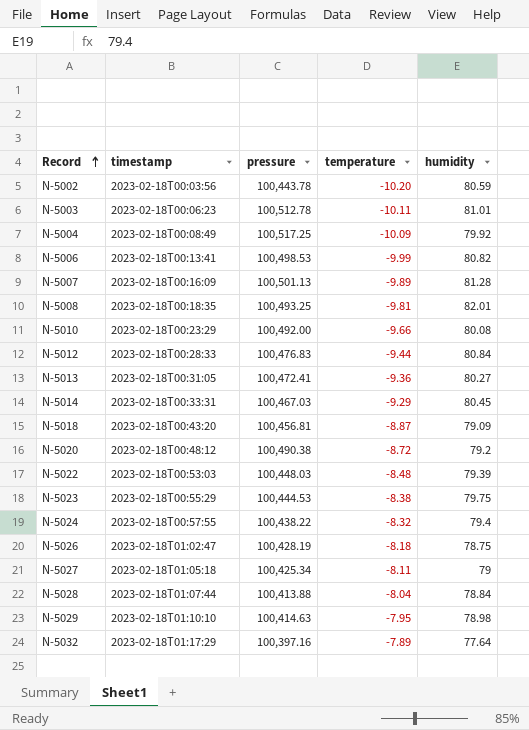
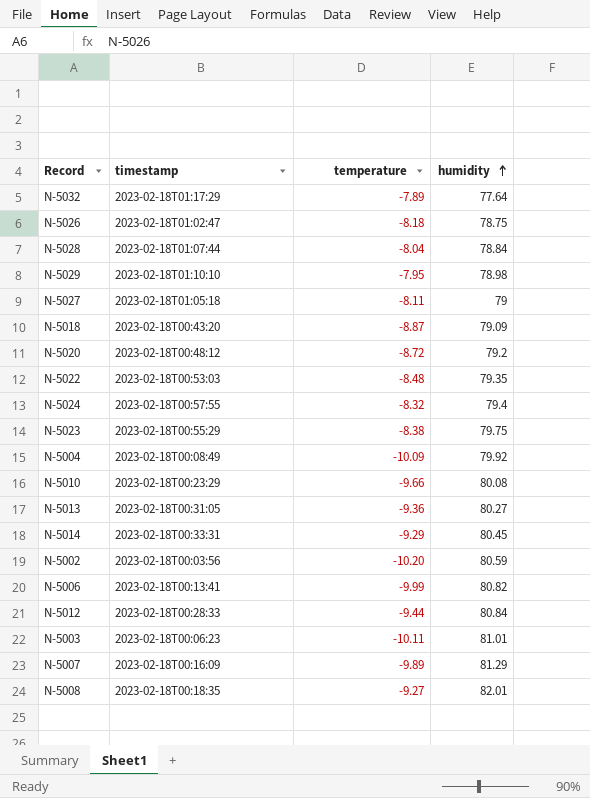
row order: Record ascending -> humidity ascending
column pressure | position: 3 -> none
N-5022 | humidity: 79.39 -> 79.35
N-5007 | humidity: 81.28 -> 81.29
N-5008 | temperature: -9.81 -> -9.27

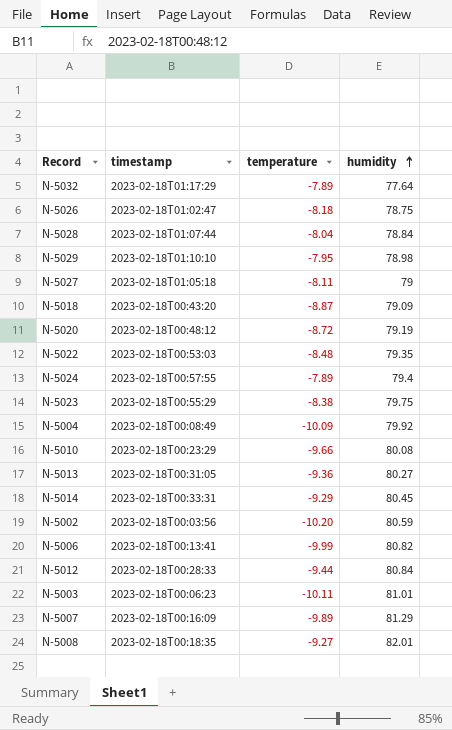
N-5020 | humidity: 79.2 -> 79.19
N-5024 | temperature: -8.32 -> -7.89

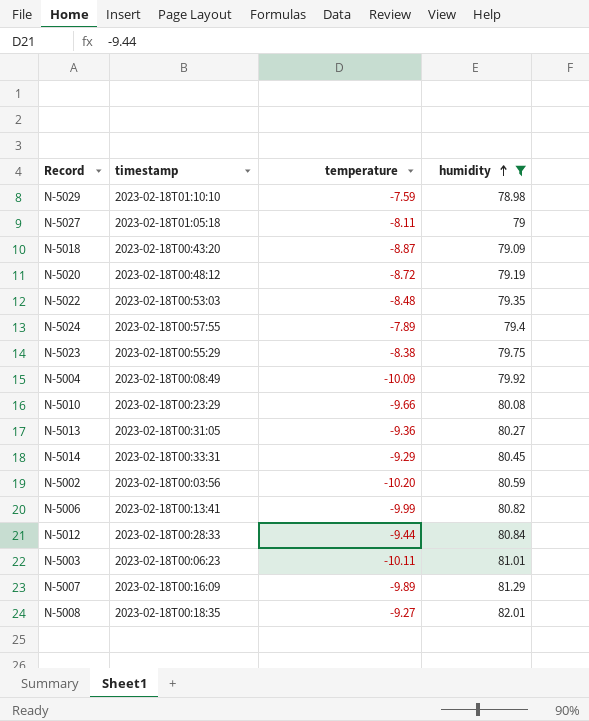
filter: none -> humidity >= 78.98
N-5029 | temperature: -7.95 -> -7.59

